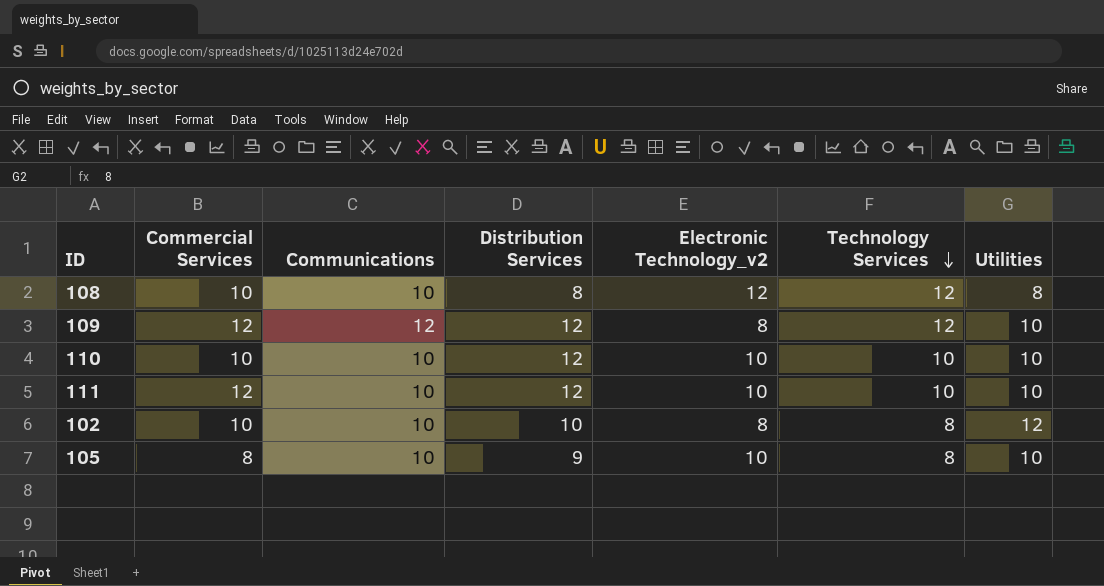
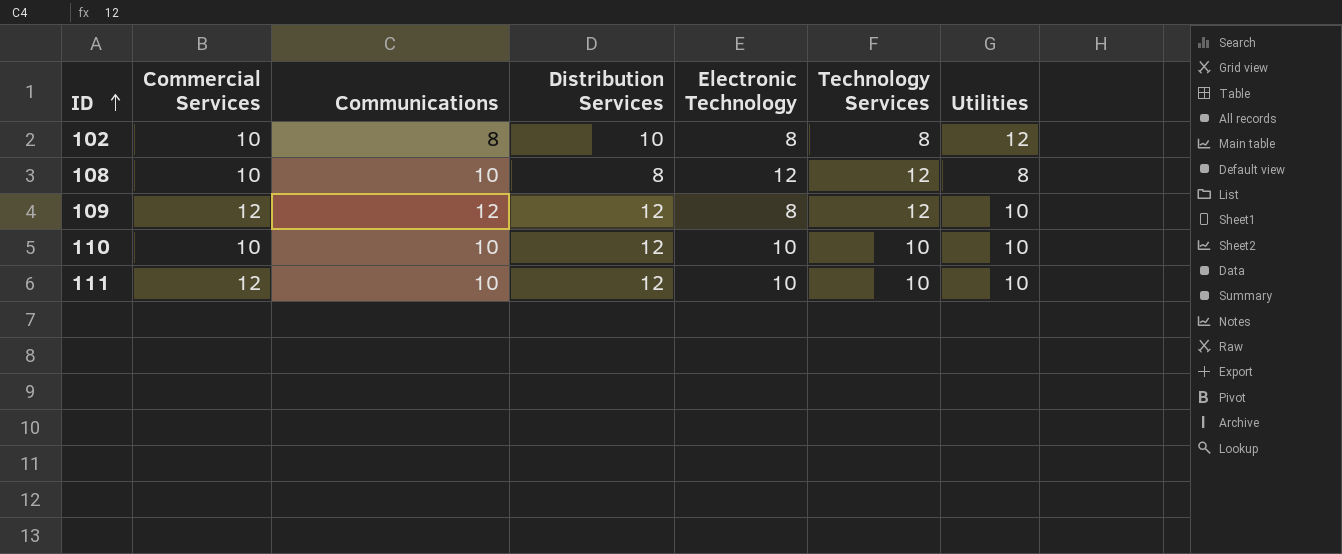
row order: Technology Services descending -> ID ascending
column name: Electronic Technology_v2 -> Electronic Technology
row 105: 8 | 10 | 9 | 10 | 8 | 10 -> none
102 | Communications: 10 -> 8

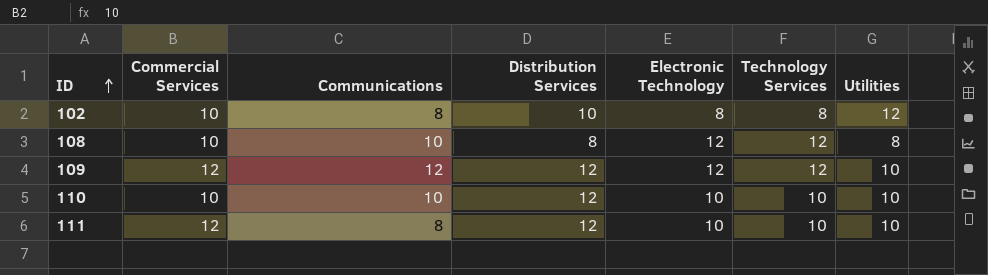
109 | Electronic Technology: 8 -> 12
111 | Communications: 10 -> 8

